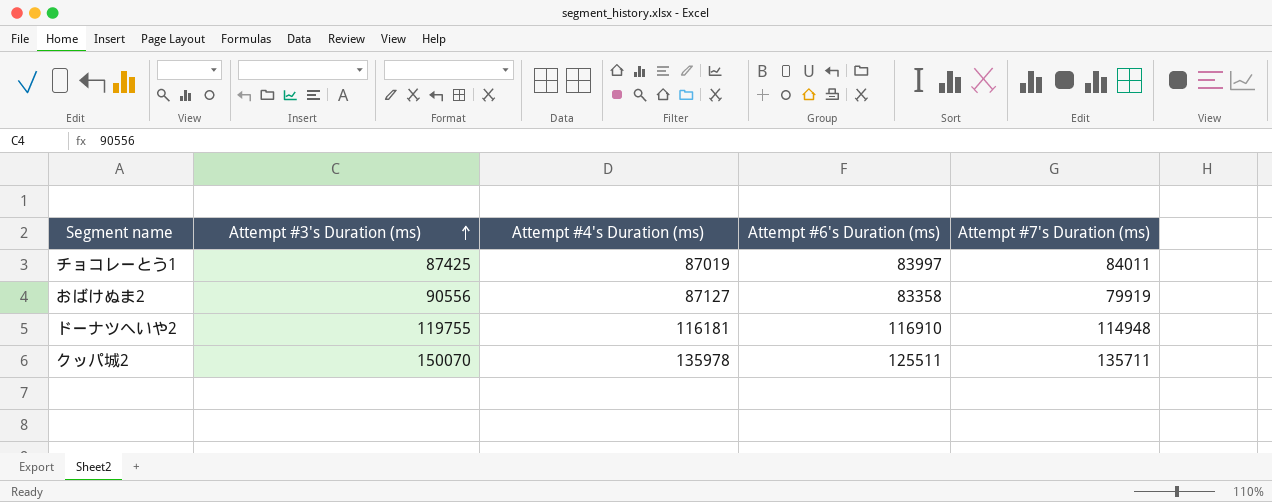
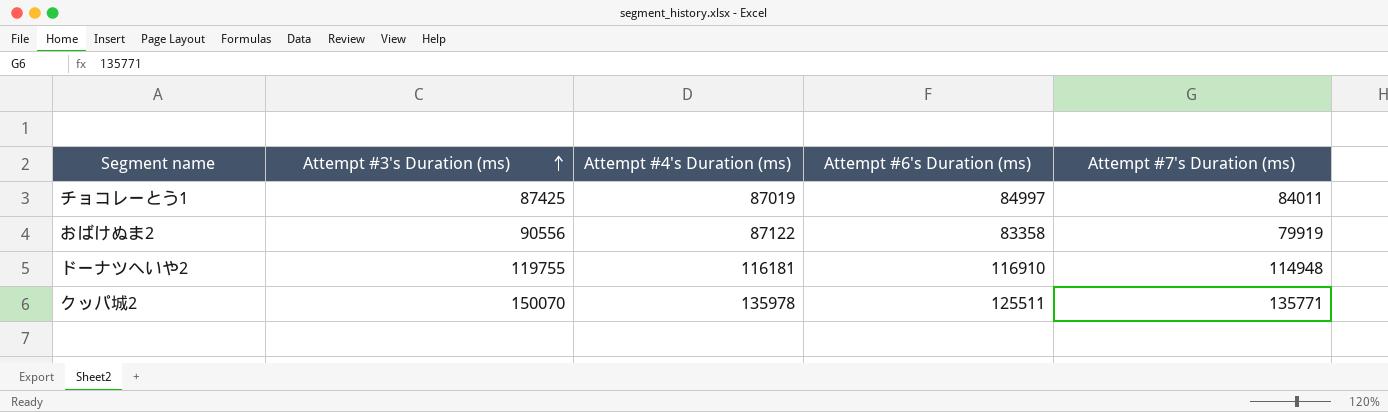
チョコレーとう1 | Attempt #6's Duration (ms): 83997 -> 84997
おばけぬま2 | Attempt #4's Duration (ms): 87127 -> 87122
クッパ城2 | Attempt #7's Duration (ms): 135711 -> 135771

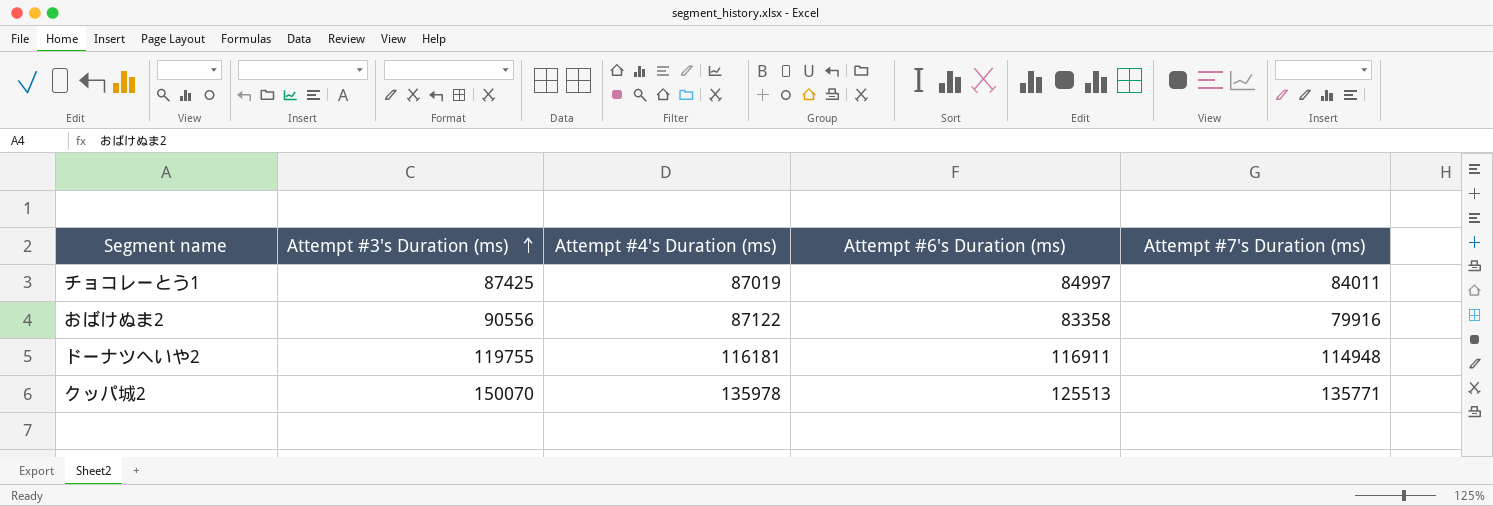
おばけぬま2 | Attempt #7's Duration (ms): 79919 -> 79916
ドーナツへいや2 | Attempt #6's Duration (ms): 116910 -> 116911
クッパ城2 | Attempt #6's Duration (ms): 125511 -> 125513

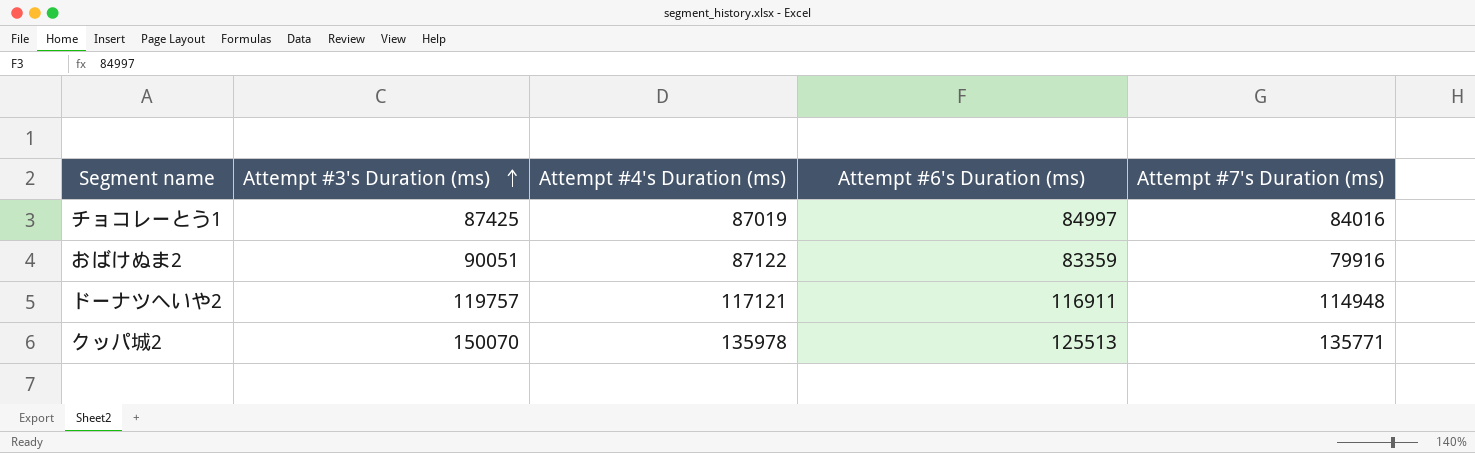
チョコレーとう1 | Attempt #7's Duration (ms): 84011 -> 84016
おばけぬま2 | Attempt #3's Duration (ms): 90556 -> 90051
おばけぬま2 | Attempt #6's Duration (ms): 83358 -> 83359
ドーナツへいや2 | Attempt #3's Duration (ms): 119755 -> 119757
ドーナツへいや2 | Attempt #4's Duration (ms): 116181 -> 117121

